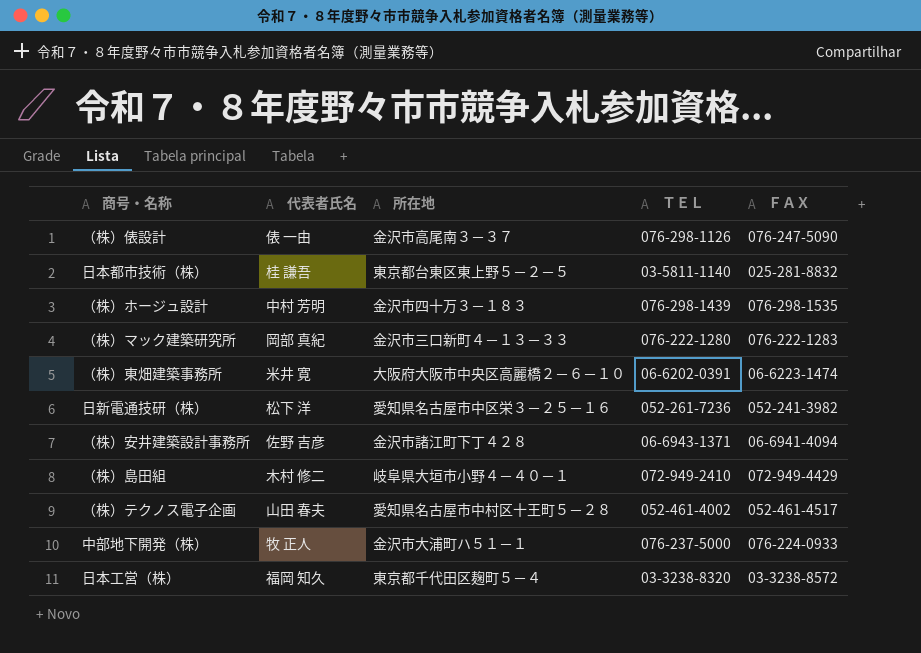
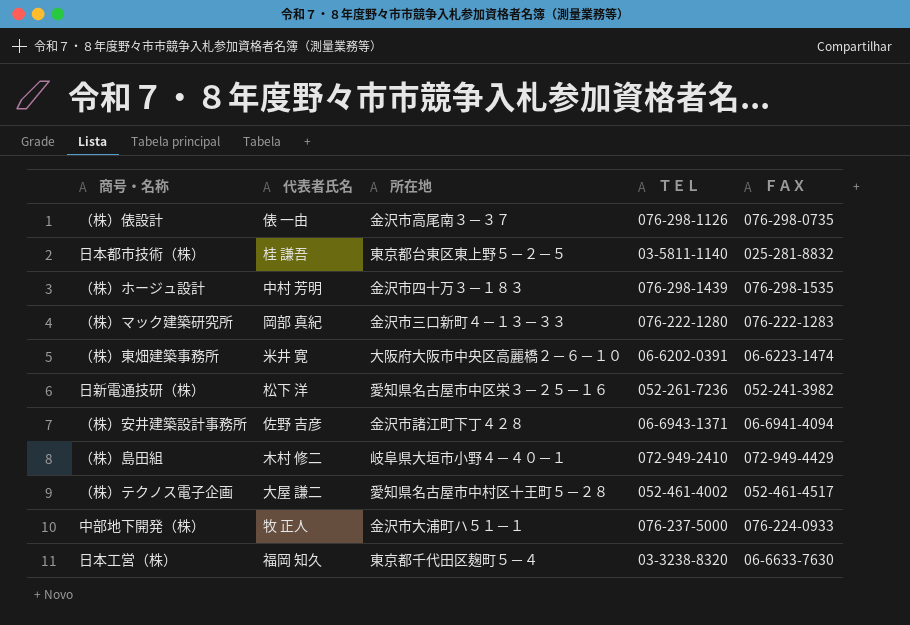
（株）俵設計 | ＦＡＸ: 076-247-5090 -> 076-298-0735
（株）テクノス電子企画 | 代表者氏名: 山田 春夫 -> 大屋 謙二
日本工営（株） | ＦＡＸ: 03-3238-8572 -> 06-6633-7630

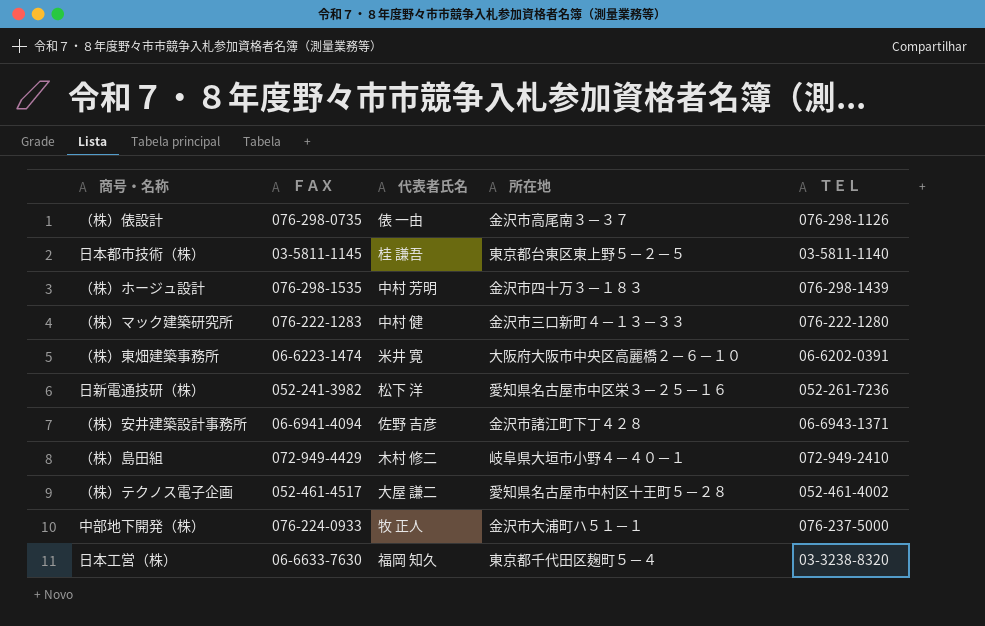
column ＦＡＸ | position: 5 -> 2
日本都市技術（株） | ＦＡＸ: 025-281-8832 -> 03-5811-1145
（株）マック建築研究所 | 代表者氏名: 岡部 真紀 -> 中村 健

